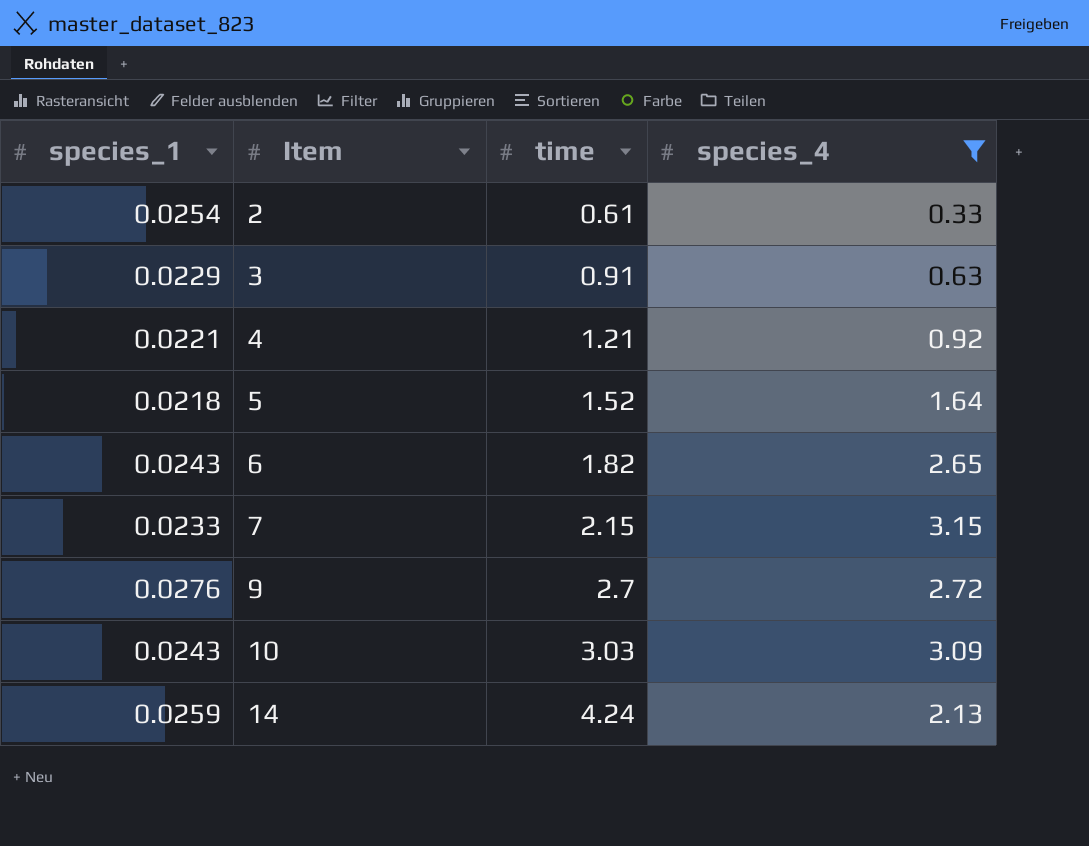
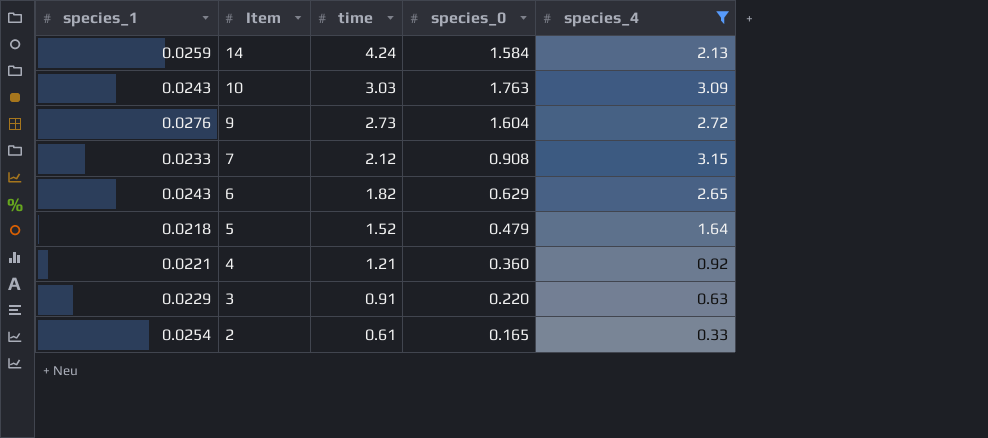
row order: Item ascending -> Item descending
column species_0 | position: none -> 4
9 | time: 2.7 -> 2.73
7 | time: 2.15 -> 2.12

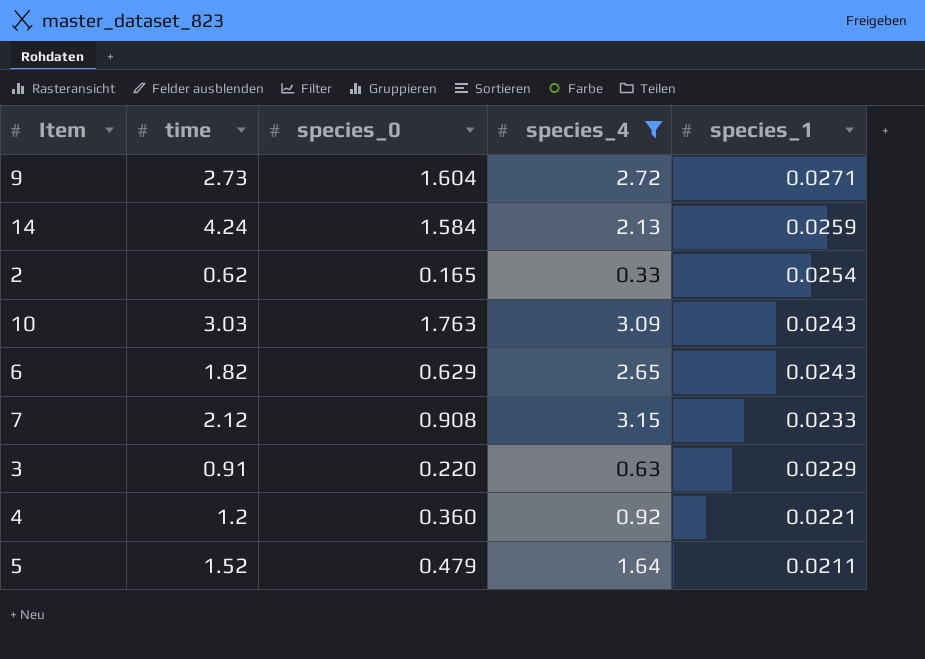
row order: Item descending -> species_1 descending
column species_1 | position: 1 -> 5
9 | species_1: 0.0276 -> 0.0271
2 | time: 0.61 -> 0.62
4 | time: 1.21 -> 1.2
5 | species_1: 0.0218 -> 0.0211

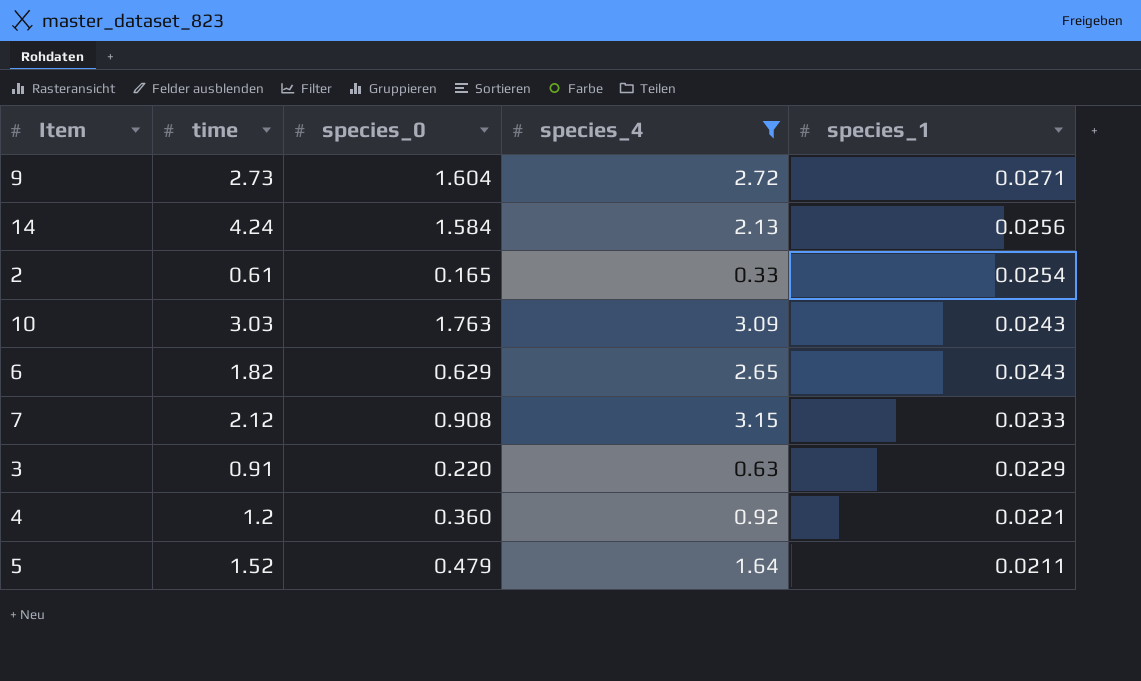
14 | species_1: 0.0259 -> 0.0256
2 | time: 0.62 -> 0.61

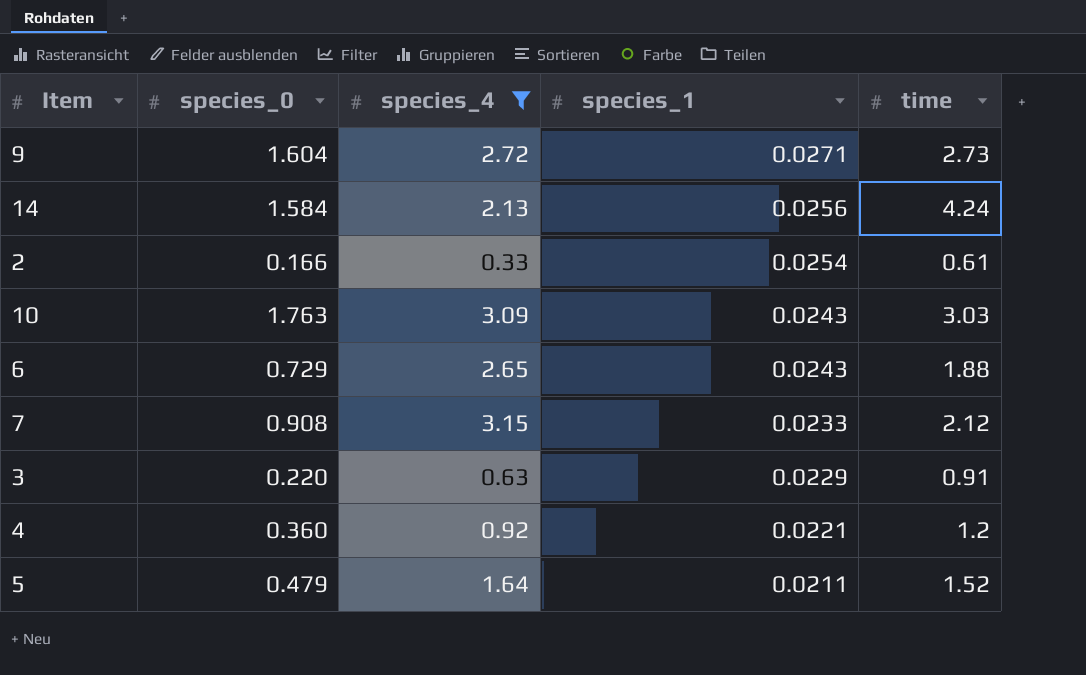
column time | position: 2 -> 5
2 | species_0: 0.165 -> 0.166
6 | species_0: 0.629 -> 0.729
6 | time: 1.82 -> 1.88

